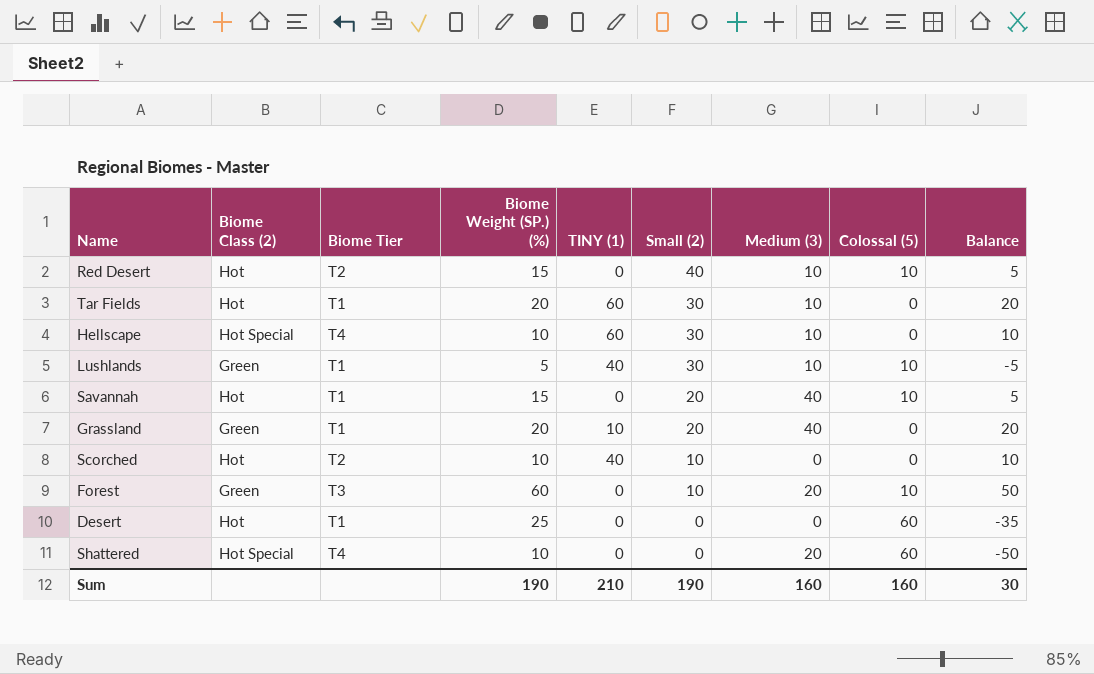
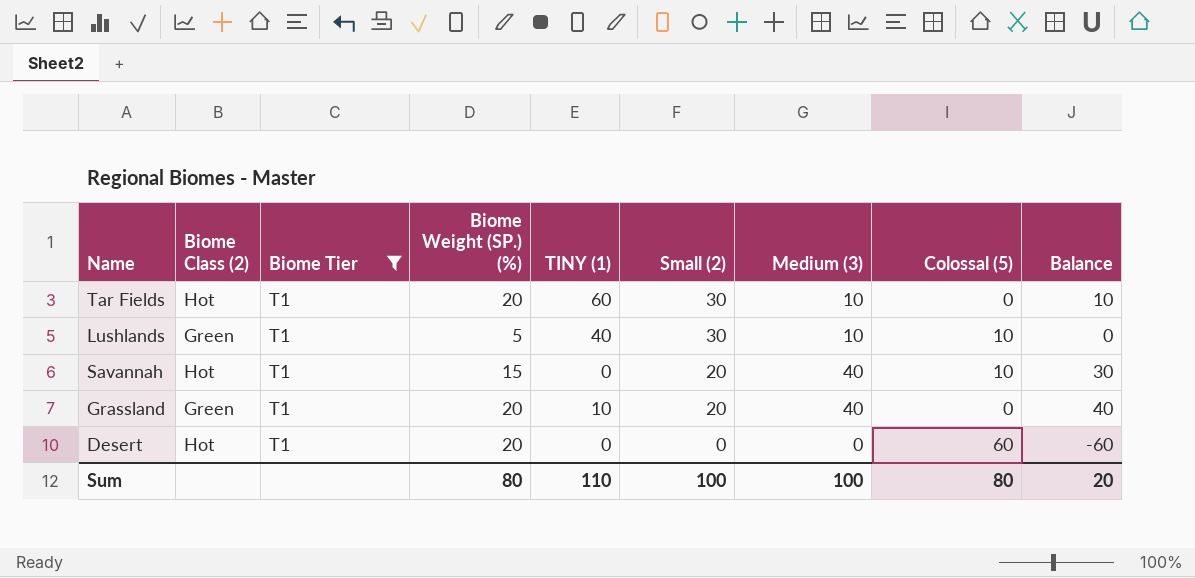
filter: none -> Biome Tier = T1
column Balance | formula: [Biome Weight (SP.) (%)] - [Colossal (5)] -> [Medium (3)] - [Colossal (5)]
Desert | Biome Weight (SP.) (%): 25 -> 20
Sum | Biome Weight (SP.) (%): 190 -> 80
Sum | TINY (1): 210 -> 110
Sum | Small (2): 190 -> 100
Sum | Medium (3): 160 -> 100
Sum | Colossal (5): 160 -> 80
Sum | Balance: 30 -> 20

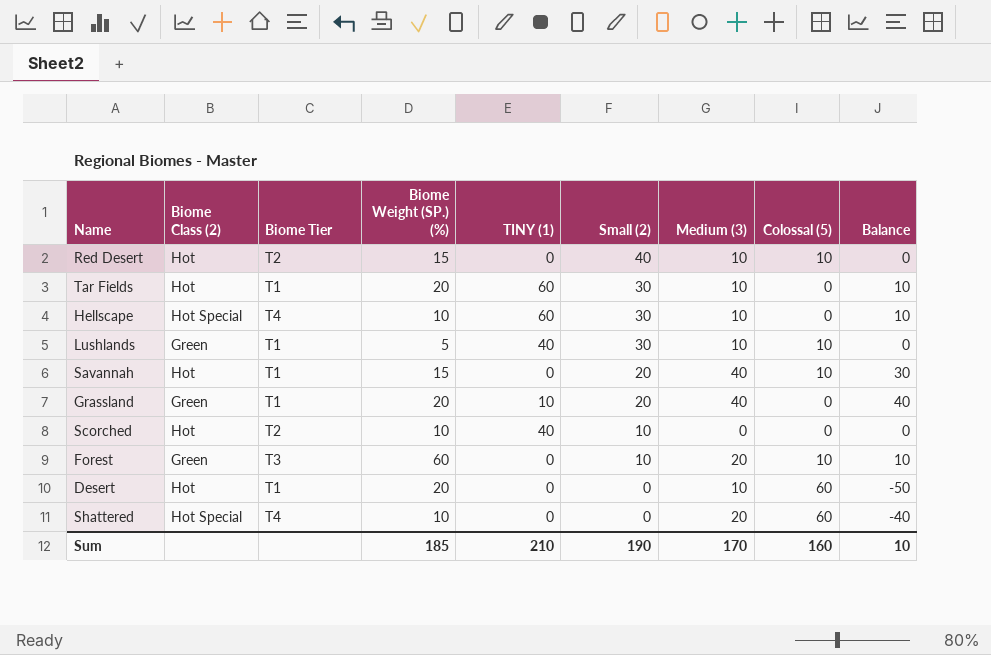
filter: Biome Tier = T1 -> none
Desert | Medium (3): 0 -> 10
Desert | Balance: -60 -> -50
Sum | Biome Weight (SP.) (%): 80 -> 185
Sum | TINY (1): 110 -> 210
Sum | Small (2): 100 -> 190
Sum | Medium (3): 100 -> 170
Sum | Colossal (5): 80 -> 160
Sum | Balance: 20 -> 10

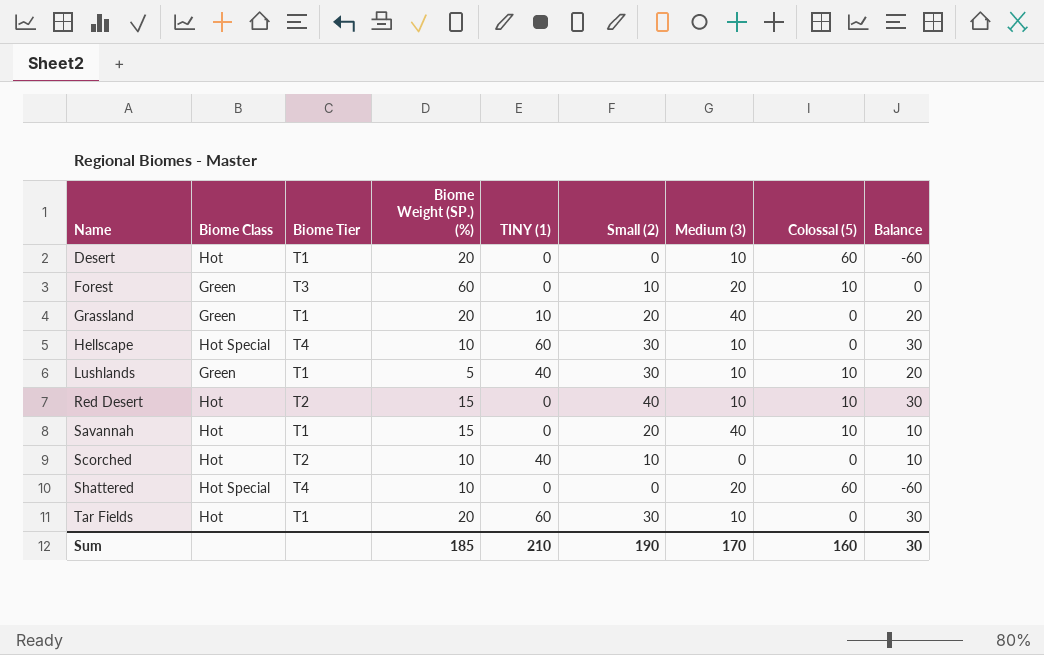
row order: Small (2) descending -> Name ascending
column name: Biome Class (2) -> Biome Class
column Balance | formula: [Medium (3)] - [Colossal (5)] -> [Small (2)] - [Colossal (5)]
Sum | Balance: 10 -> 30

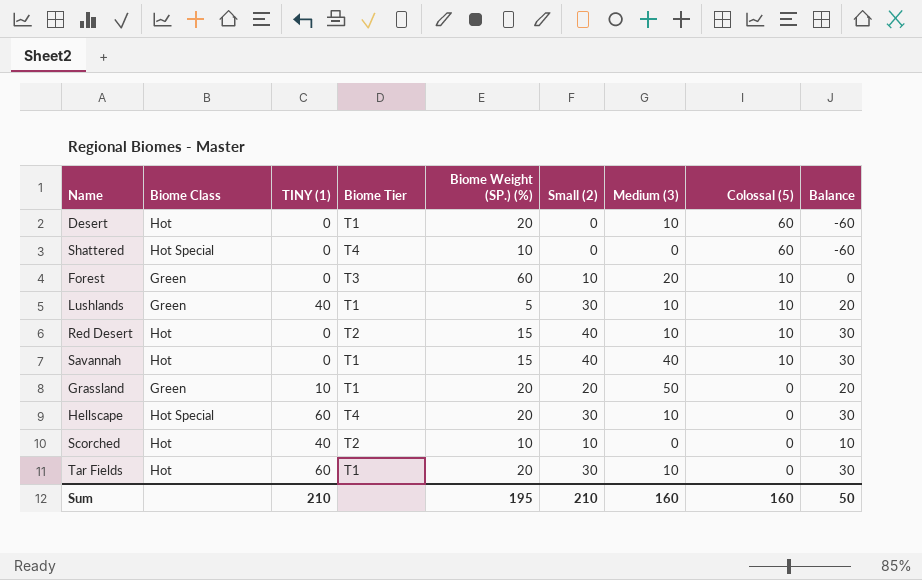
row order: Name ascending -> Colossal (5) descending
column TINY (1) | position: 5 -> 3
Shattered | Medium (3): 20 -> 0
Savannah | Small (2): 20 -> 40
Savannah | Balance: 10 -> 30
Grassland | Medium (3): 40 -> 50
Hellscape | Biome Weight (SP.) (%): 10 -> 20
Sum | Biome Weight (SP.) (%): 185 -> 195
Sum | Small (2): 190 -> 210
Sum | Medium (3): 170 -> 160
Sum | Balance: 30 -> 50

